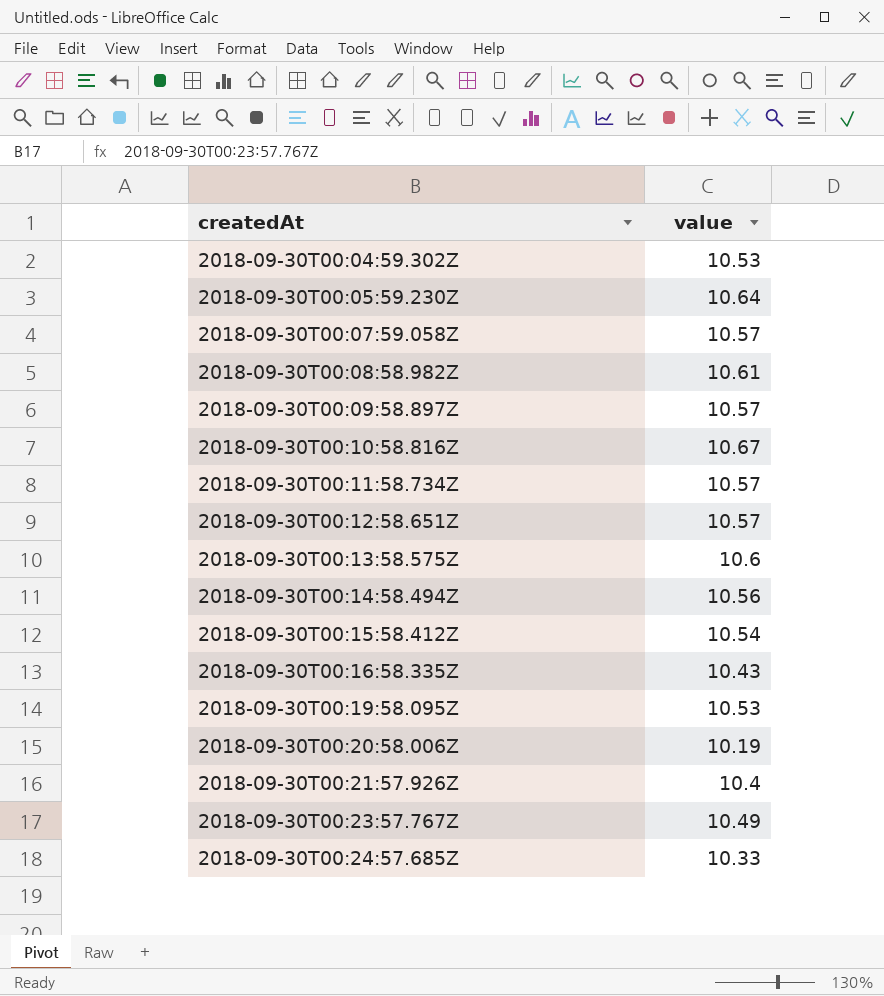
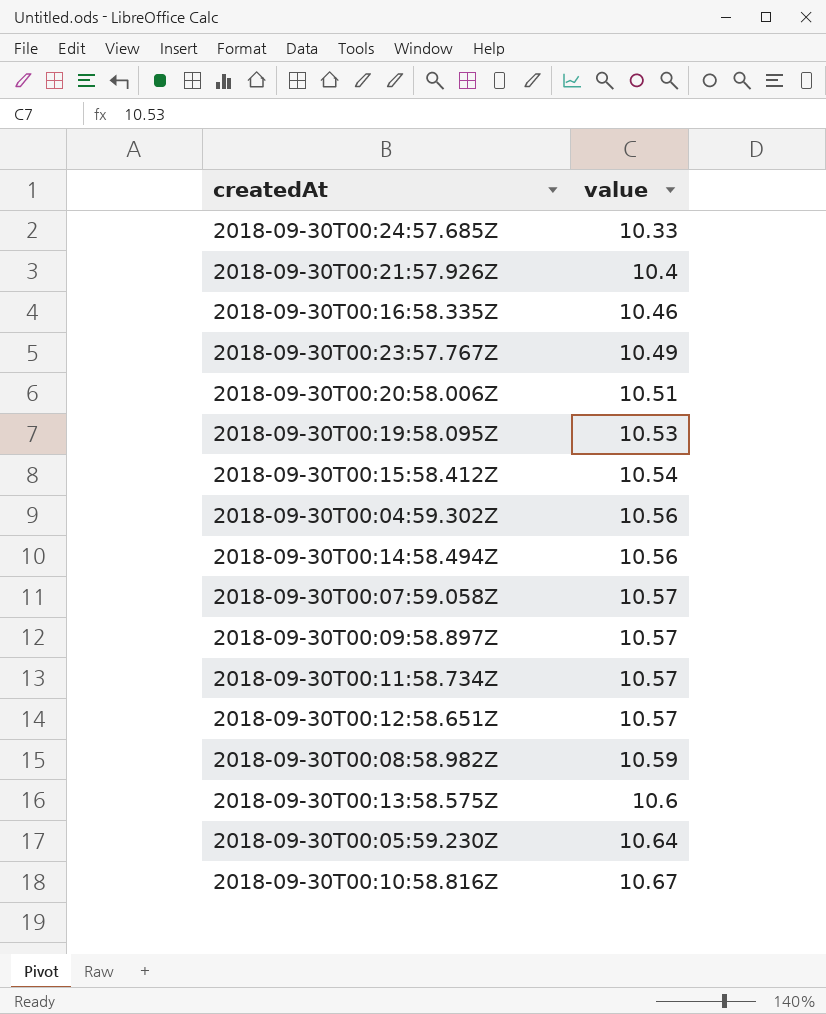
row order: createdAt ascending -> value ascending
2018-09-30T00:16:58.335Z | value: 10.43 -> 10.46
2018-09-30T00:20:58.006Z | value: 10.19 -> 10.51
2018-09-30T00:04:59.302Z | value: 10.53 -> 10.56
2018-09-30T00:08:58.982Z | value: 10.61 -> 10.59

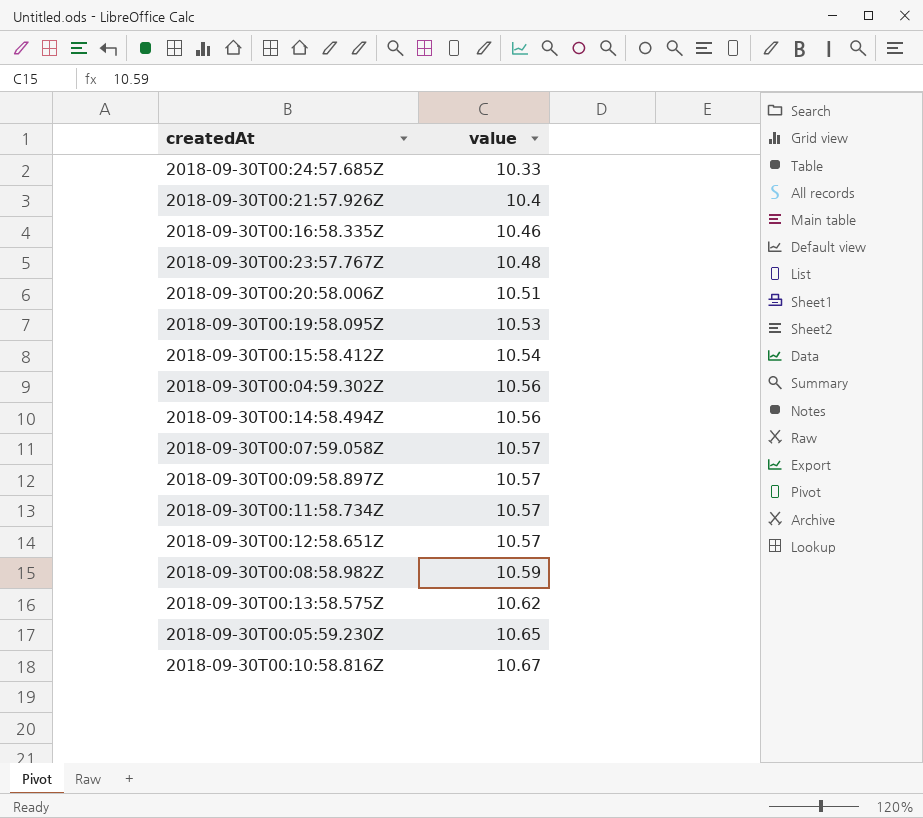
2018-09-30T00:23:57.767Z | value: 10.49 -> 10.48
2018-09-30T00:13:58.575Z | value: 10.6 -> 10.62
2018-09-30T00:05:59.230Z | value: 10.64 -> 10.65

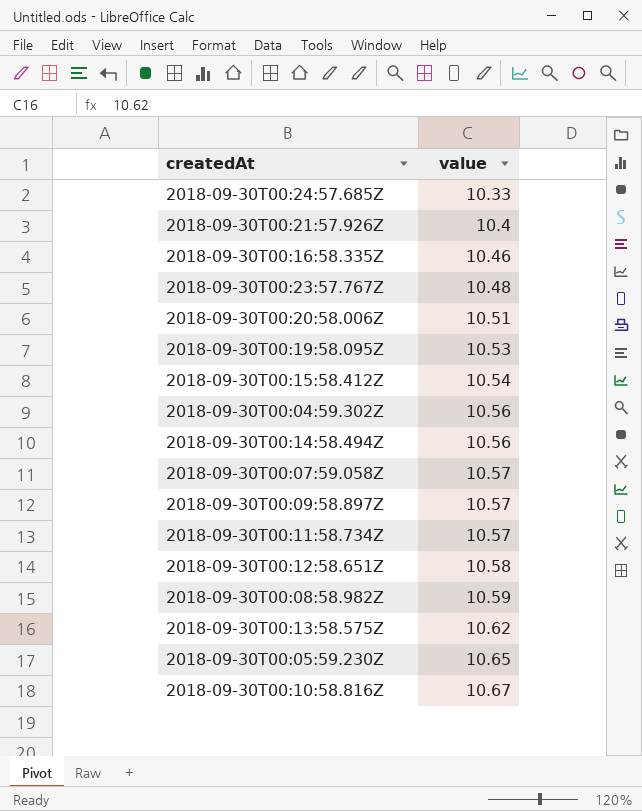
2018-09-30T00:12:58.651Z | value: 10.57 -> 10.58

